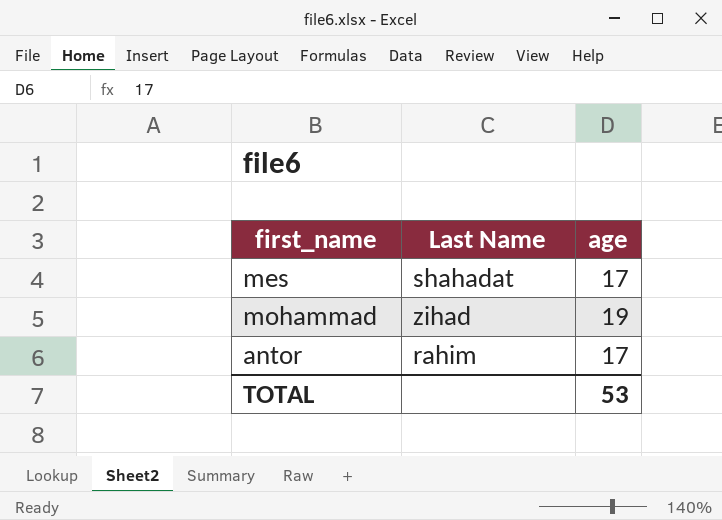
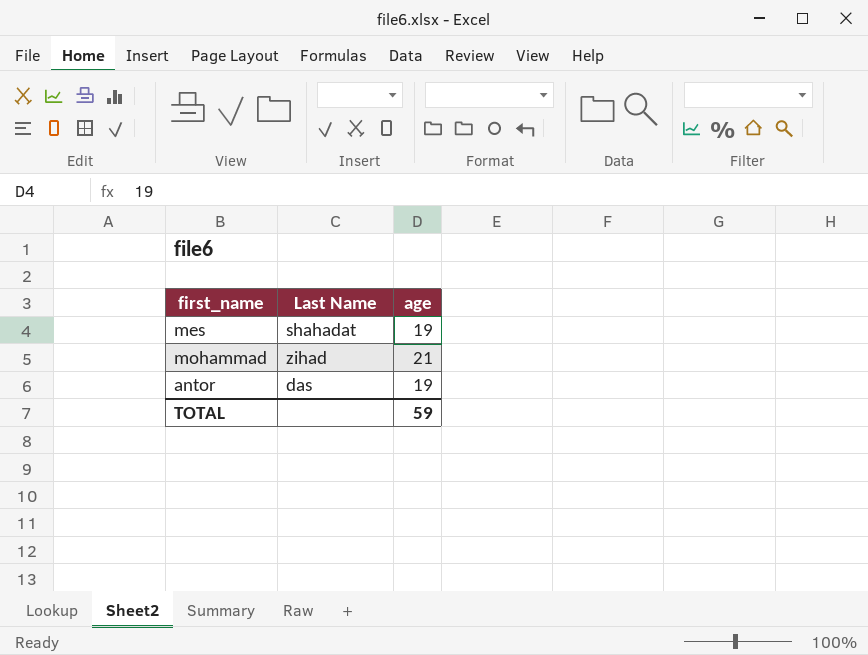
mes | age: 17 -> 19
mohammad | age: 19 -> 21
antor | Last Name: rahim -> das
antor | age: 17 -> 19
TOTAL | age: 53 -> 59

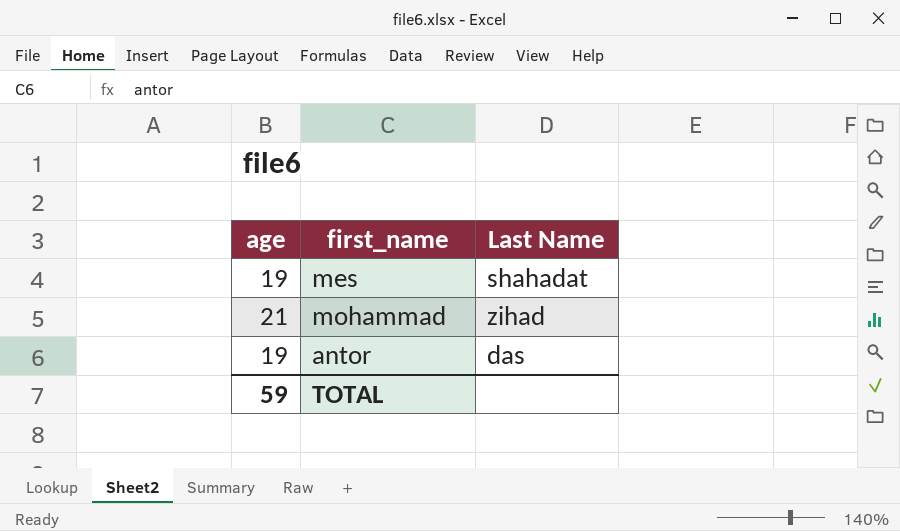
column age | position: 3 -> 1

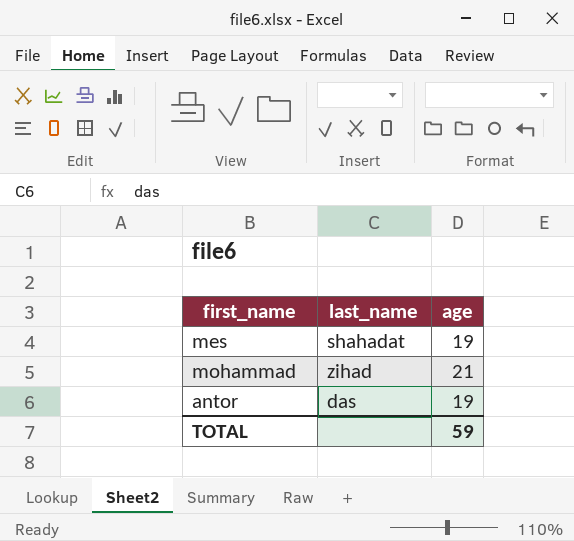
column name: Last Name -> last_name
column age | position: 1 -> 3

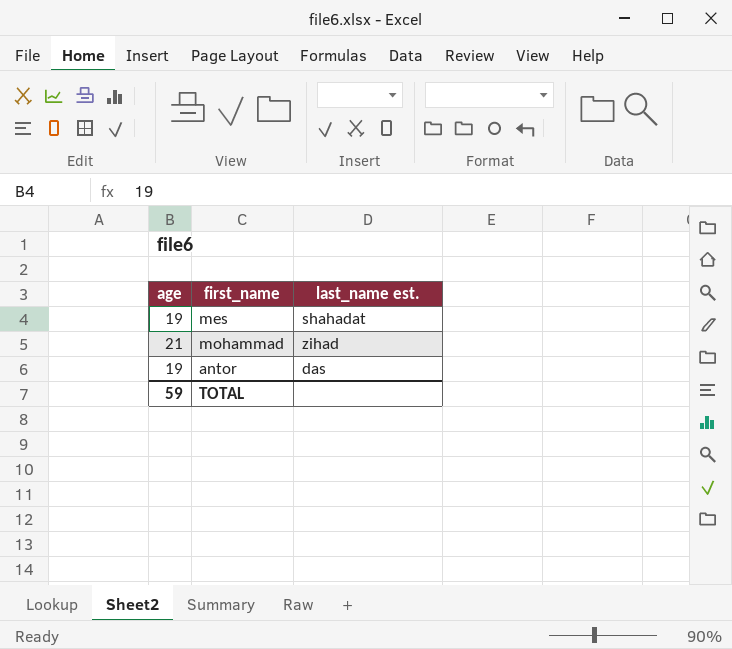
column age | position: 3 -> 1
column name: last_name -> last_name est.

